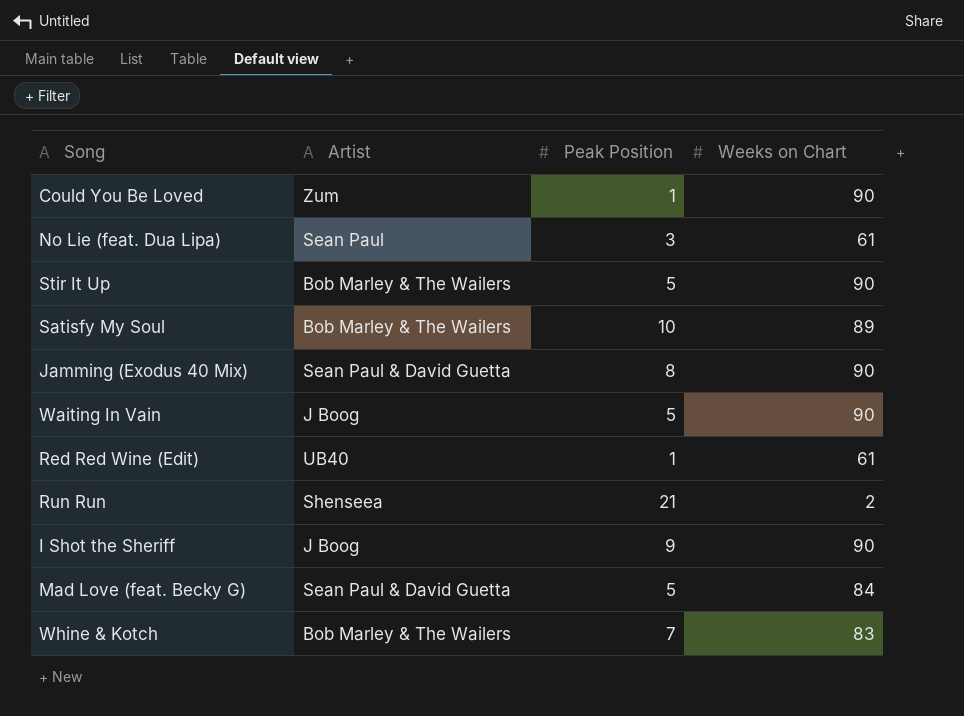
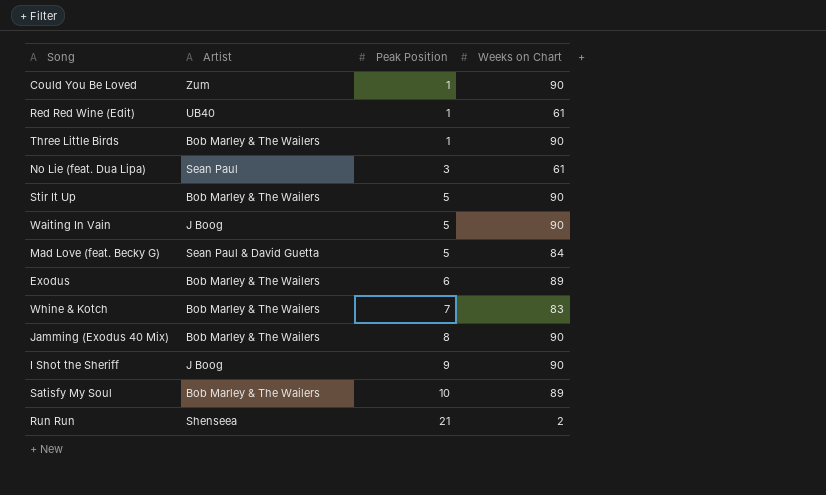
row order: none -> Peak Position ascending
row Three Little Birds: none -> Bob Marley & The Wailers | 1 | 90
row Exodus: none -> Bob Marley & The Wailers | 6 | 89
Jamming (Exodus 40 Mix) | Artist: Sean Paul & David Guetta -> Bob Marley & The Wailers

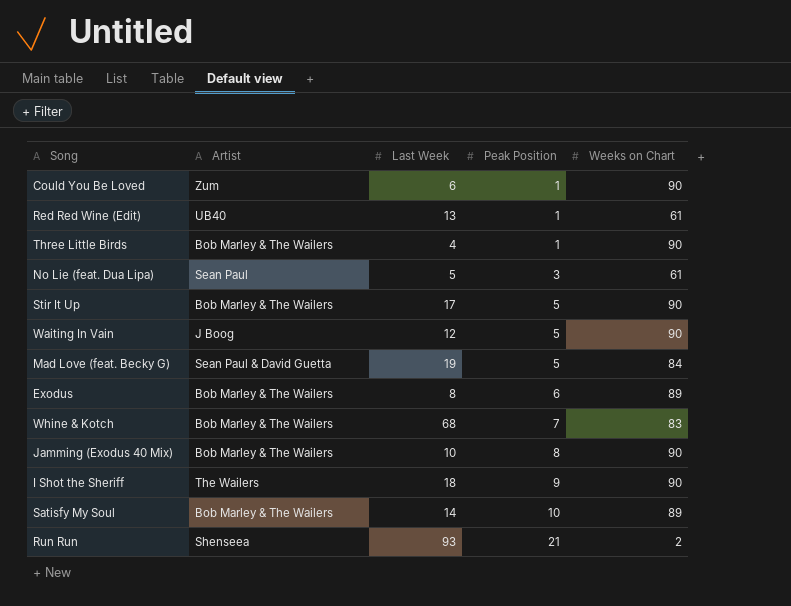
column Last Week | position: none -> 3
I Shot the Sheriff | Artist: J Boog -> The Wailers

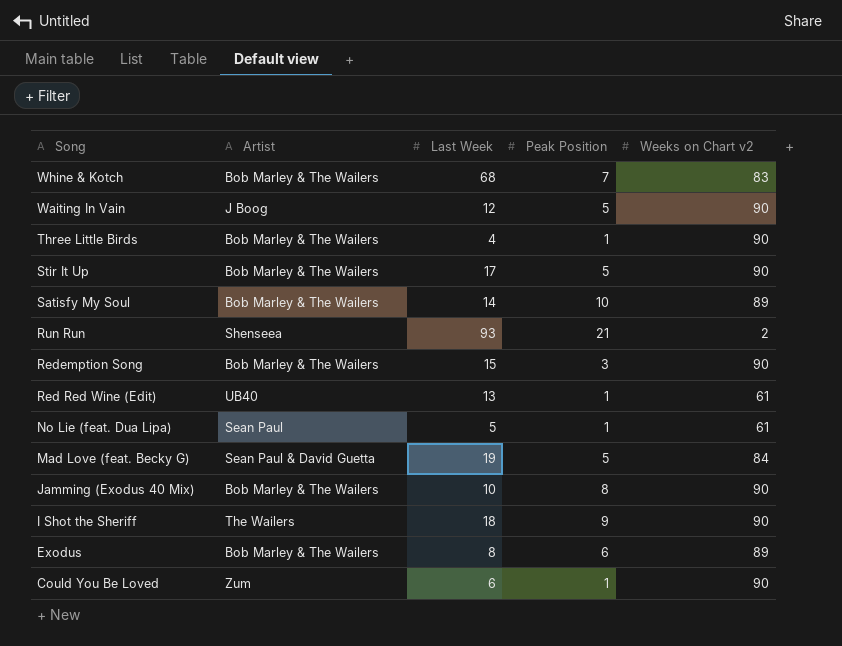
row order: Peak Position ascending -> Song descending
column name: Weeks on Chart -> Weeks on Chart v2
row Redemption Song: none -> Bob Marley & The Wailers | 15 | 3 | 90
No Lie (feat. Dua Lipa) | Peak Position: 3 -> 1

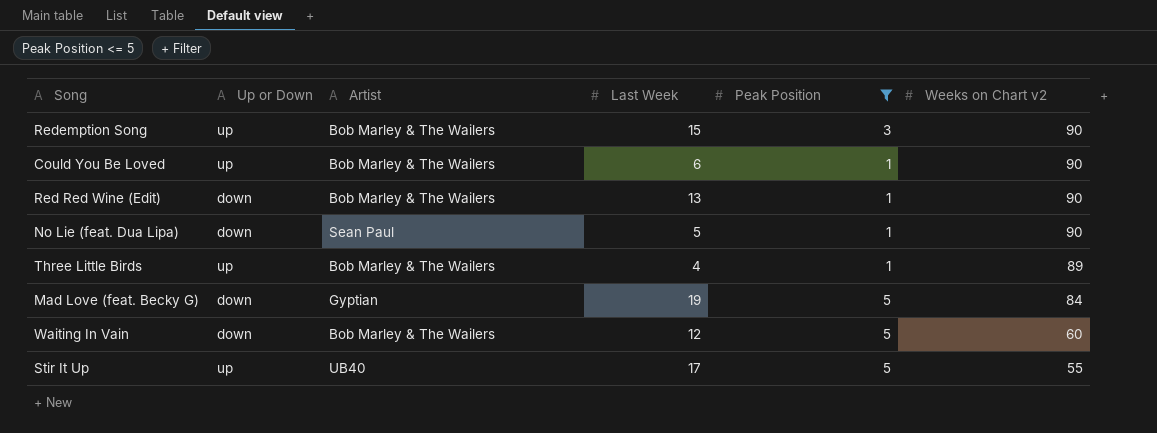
filter: none -> Peak Position <= 5
row order: Song descending -> Weeks on Chart v2 descending
column Up or Down | position: none -> 2
Could You Be Loved | Artist: Zum -> Bob Marley & The Wailers
Red Red Wine (Edit) | Artist: UB40 -> Bob Marley & The Wailers
Red Red Wine (Edit) | Weeks on Chart v2: 61 -> 90
No Lie (feat. Dua Lipa) | Weeks on Chart v2: 61 -> 90
Three Little Birds | Weeks on Chart v2: 90 -> 89
Mad Love (feat. Becky G) | Artist: Sean Paul & David Guetta -> Gyptian
Waiting In Vain | Artist: J Boog -> Bob Marley & The Wailers
Waiting In Vain | Weeks on Chart v2: 90 -> 60
Stir It Up | Artist: Bob Marley & The Wailers -> UB40
Stir It Up | Weeks on Chart v2: 90 -> 55

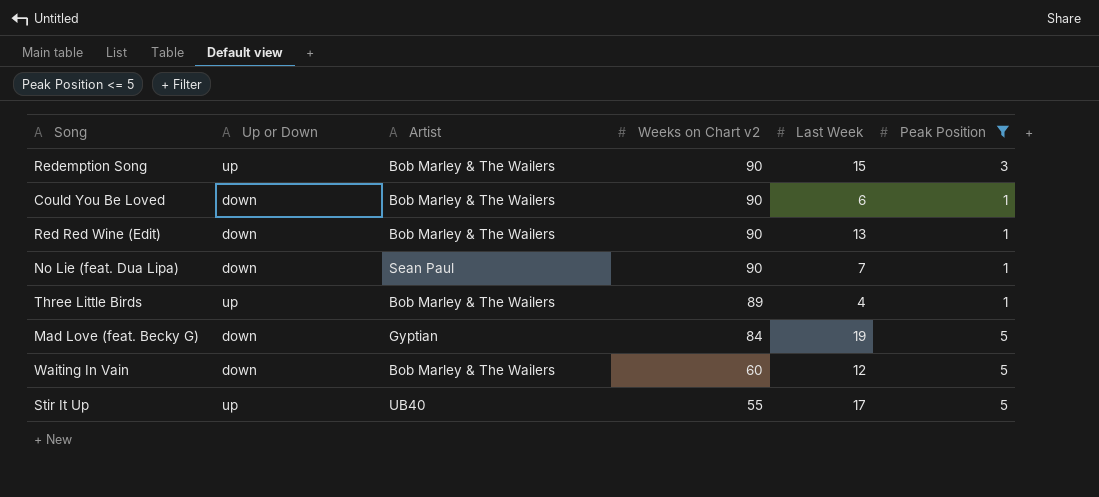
column Weeks on Chart v2 | position: 6 -> 4
Could You Be Loved | Up or Down: up -> down
No Lie (feat. Dua Lipa) | Last Week: 5 -> 7

